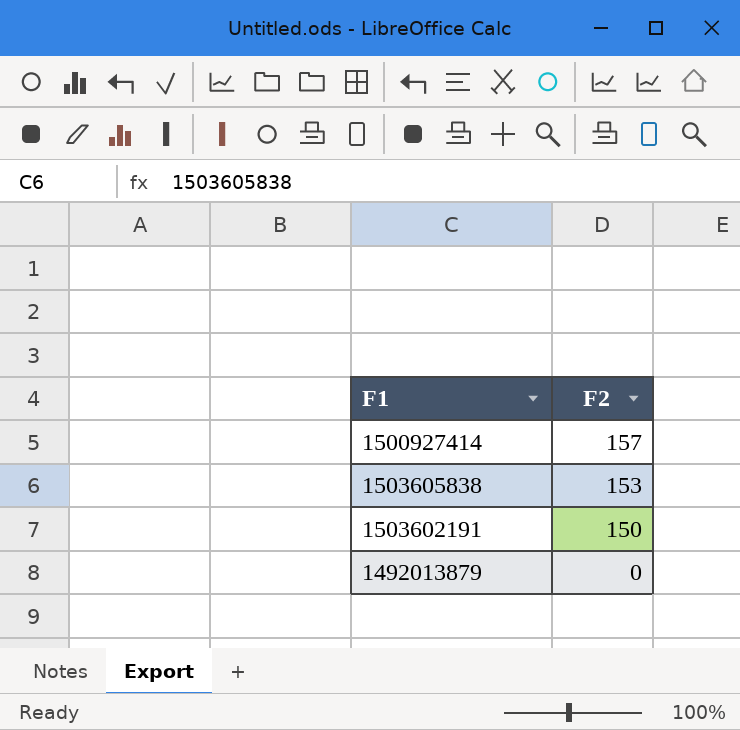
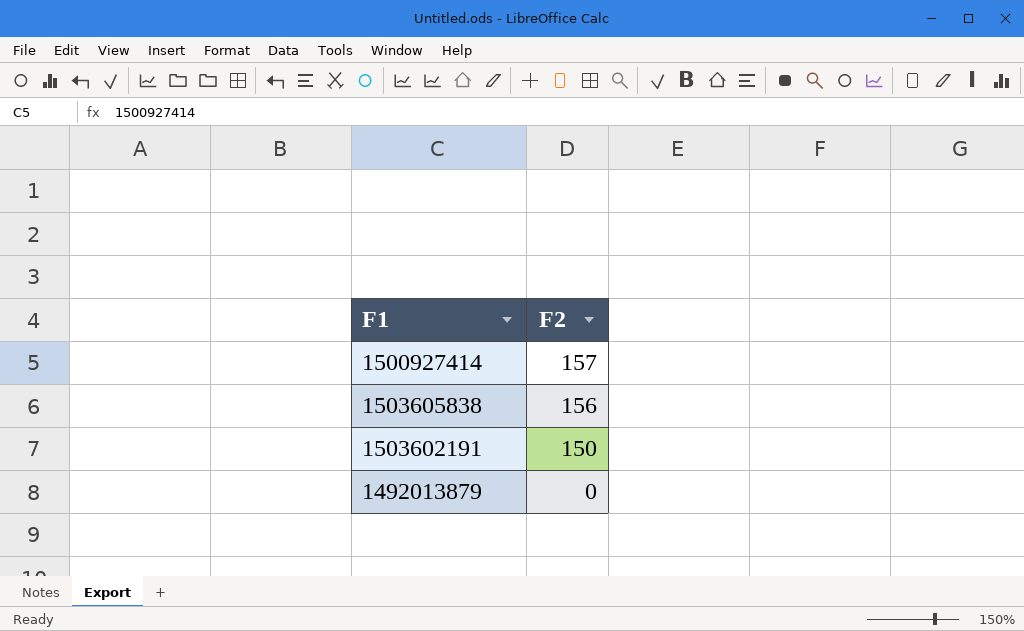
1503605838 | F2: 153 -> 156

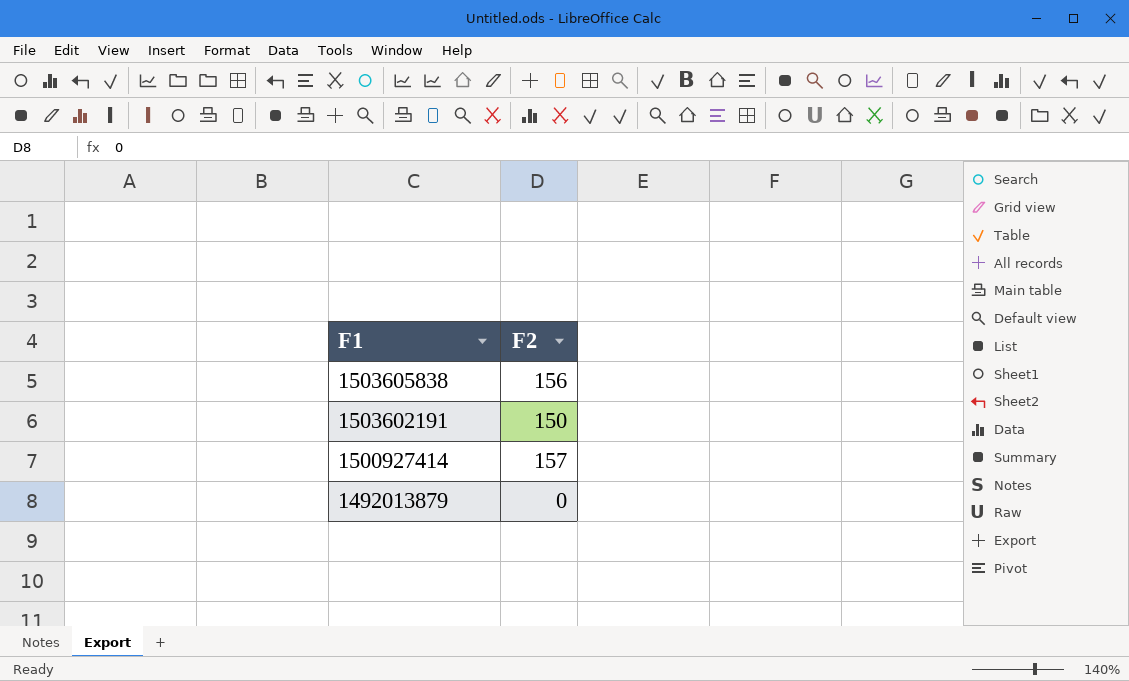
row order: F2 descending -> F1 descending

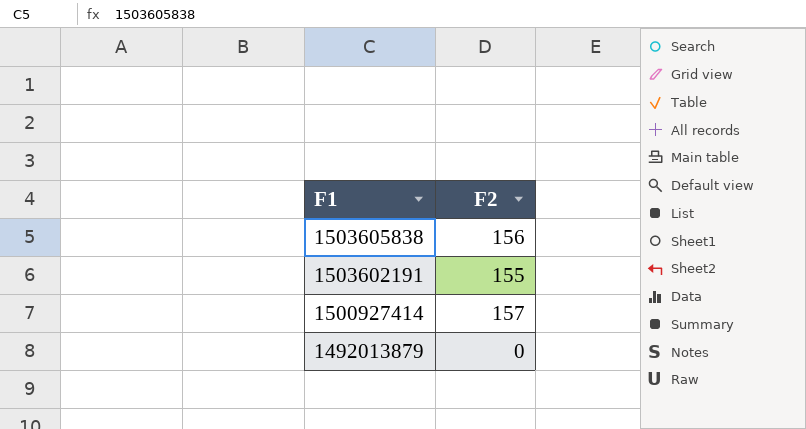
1503602191 | F2: 150 -> 155

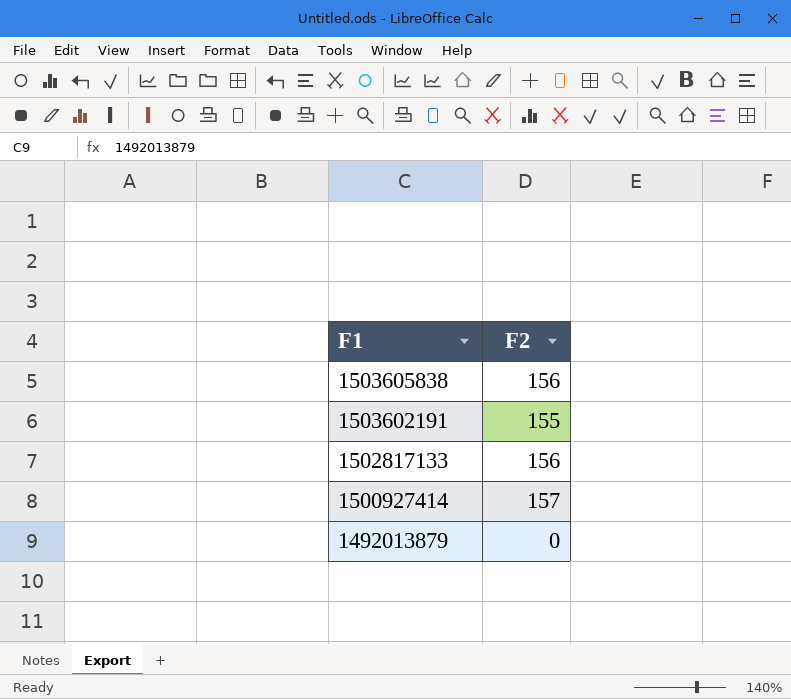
row 1502817133: none -> 156

